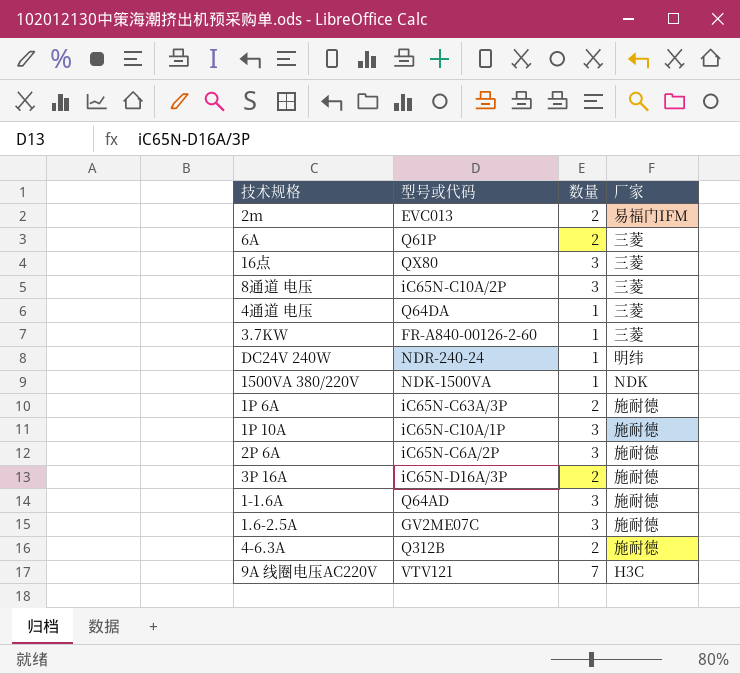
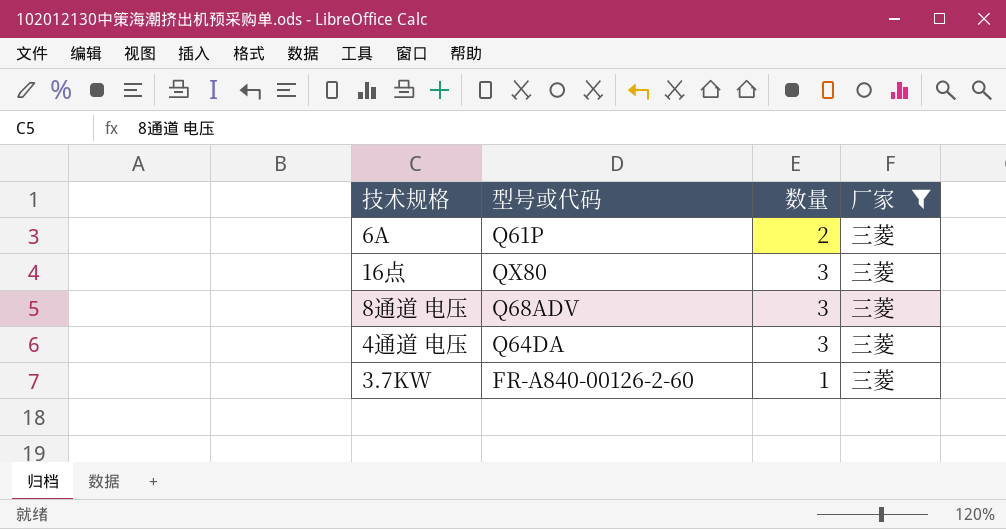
filter: none -> 厂家 = 三菱
8通道 电压 | 型号或代码: iC65N-C10A/2P -> Q68ADV
4通道 电压 | 数量: 1 -> 3

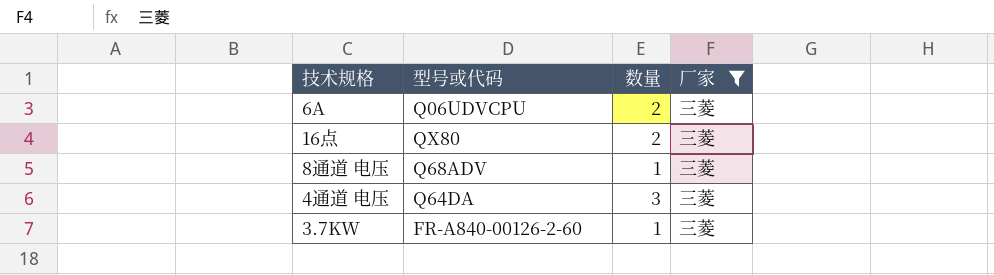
6A | 型号或代码: Q61P -> Q06UDVCPU
16点 | 数量: 3 -> 2
8通道 电压 | 数量: 3 -> 1

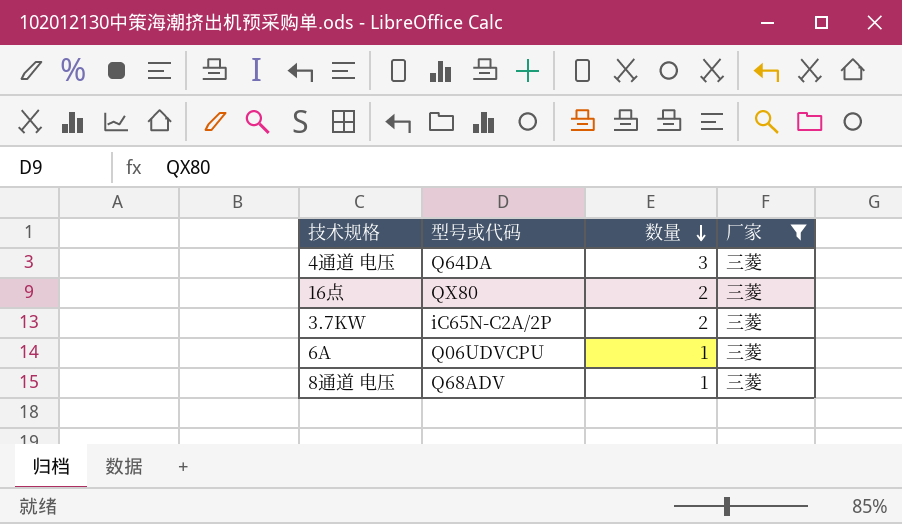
row order: none -> 数量 descending
3.7KW | 型号或代码: FR-A840-00126-2-60 -> iC65N-C2A/2P
3.7KW | 数量: 1 -> 2
6A | 数量: 2 -> 1

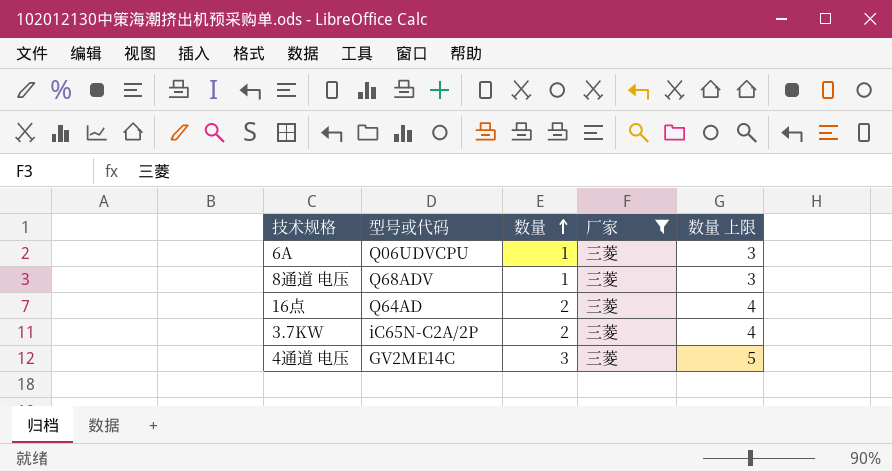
row order: 数量 descending -> 数量 ascending
column 数量 上限 | formula: none -> [数量] + 2
16点 | 型号或代码: QX80 -> Q64AD
4通道 电压 | 型号或代码: Q64DA -> GV2ME14C

